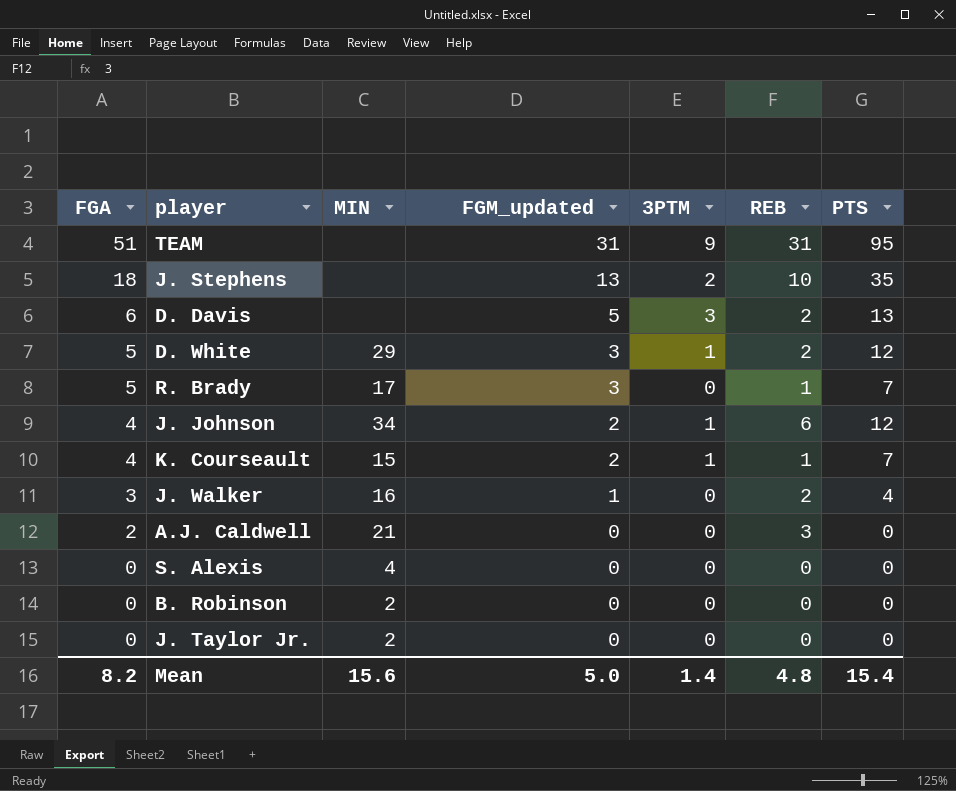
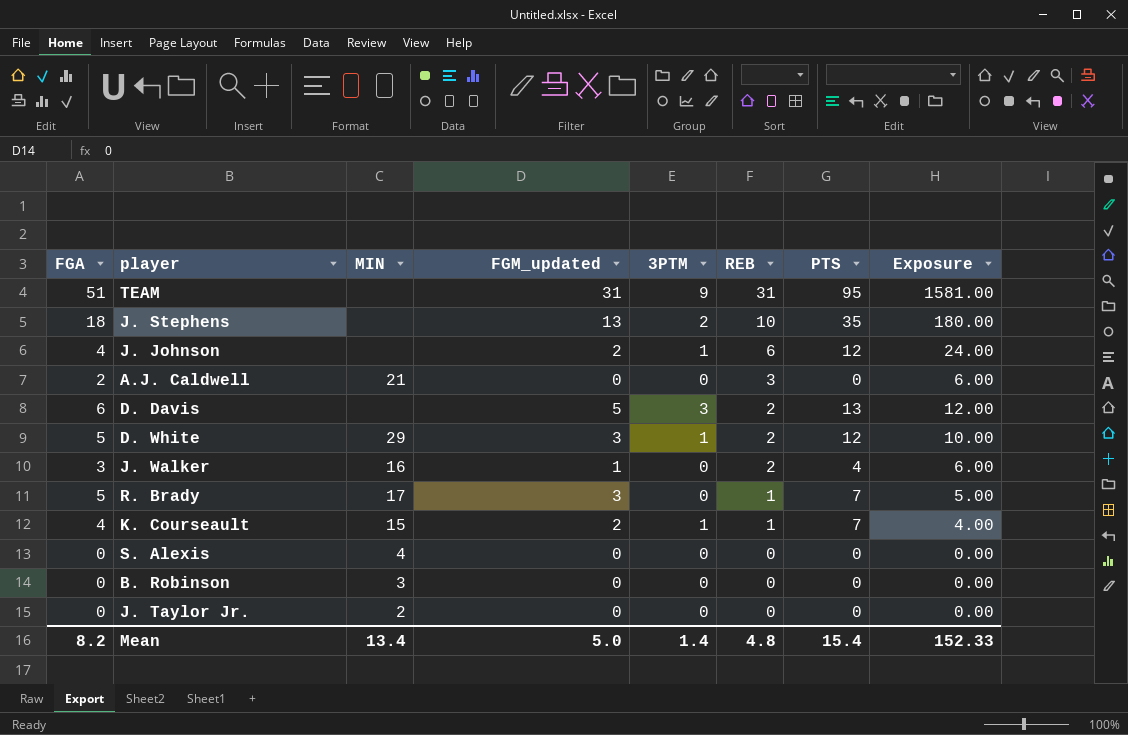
row order: FGA descending -> REB descending
column Exposure | formula: none -> [FGA] * [REB]
J. Johnson | MIN: 34 -> none
B. Robinson | MIN: 2 -> 3
Mean | MIN: 15.6 -> 13.4

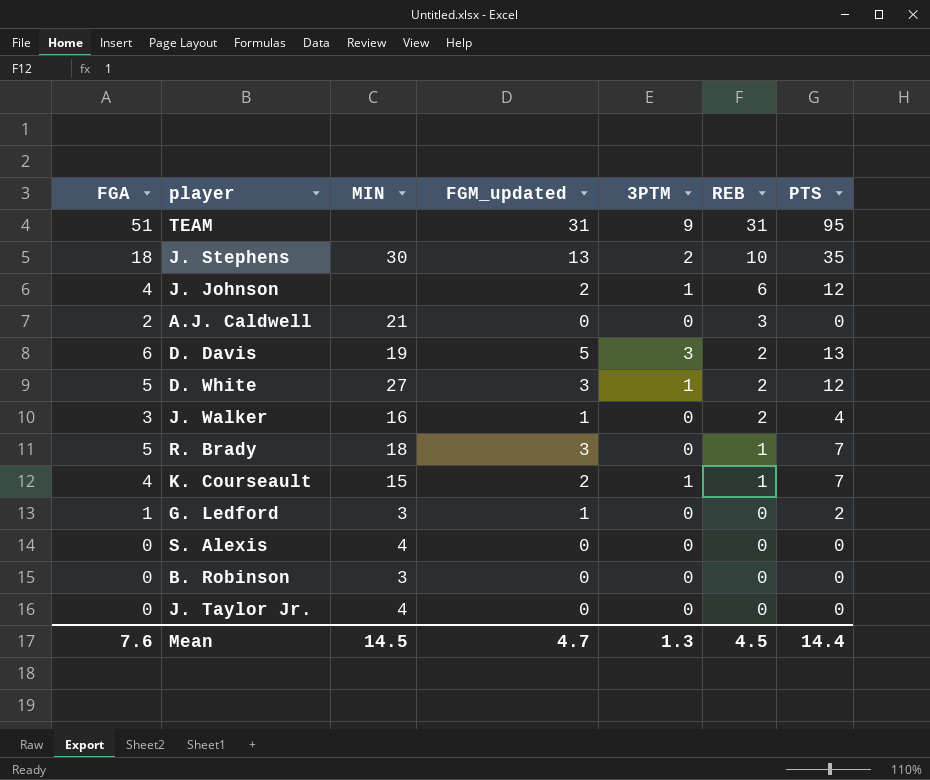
column Exposure | formula: [FGA] * [REB] -> none
J. Stephens | MIN: none -> 30
D. Davis | MIN: none -> 19
D. White | MIN: 29 -> 27
R. Brady | MIN: 17 -> 18
row G. Ledford: none -> 1 | 3 | 1 | 0 | 0 | 2
J. Taylor Jr. | MIN: 2 -> 4
Mean | FGA: 8.2 -> 7.6
Mean | MIN: 13.4 -> 14.5
Mean | FGM_updated: 5.0 -> 4.7
Mean | 3PTM: 1.4 -> 1.3
Mean | REB: 4.8 -> 4.5
Mean | PTS: 15.4 -> 14.4

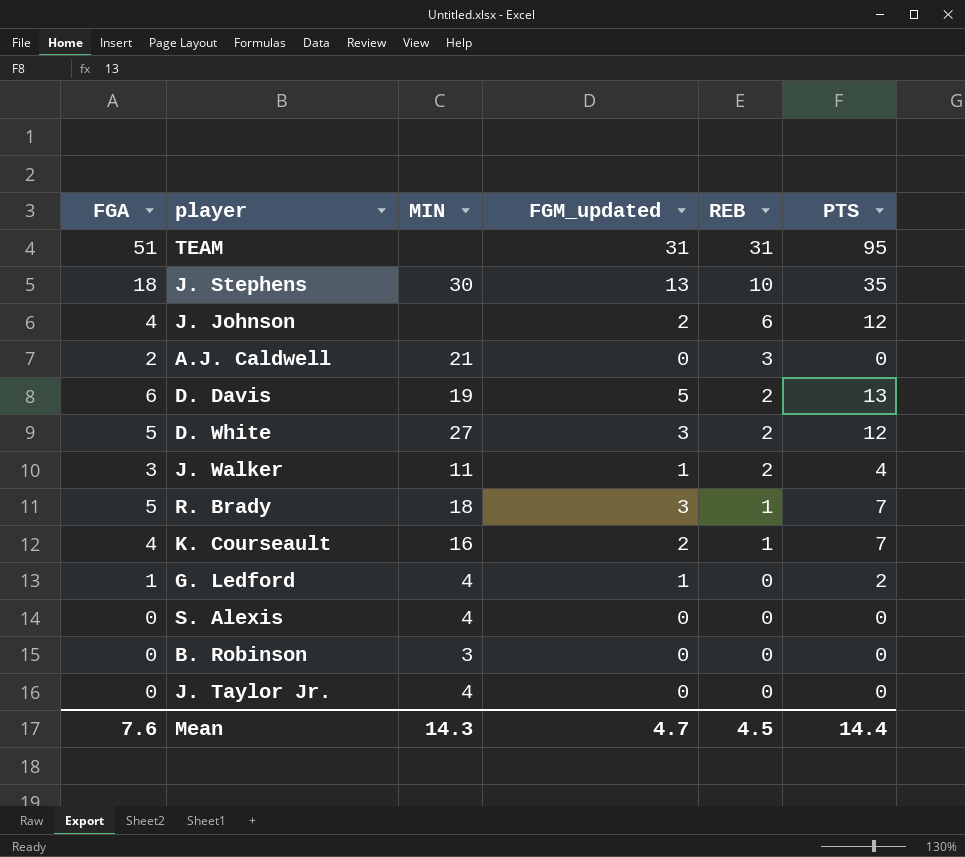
column 3PTM | position: 5 -> none
J. Walker | MIN: 16 -> 11
K. Courseault | MIN: 15 -> 16
G. Ledford | MIN: 3 -> 4
Mean | MIN: 14.5 -> 14.3

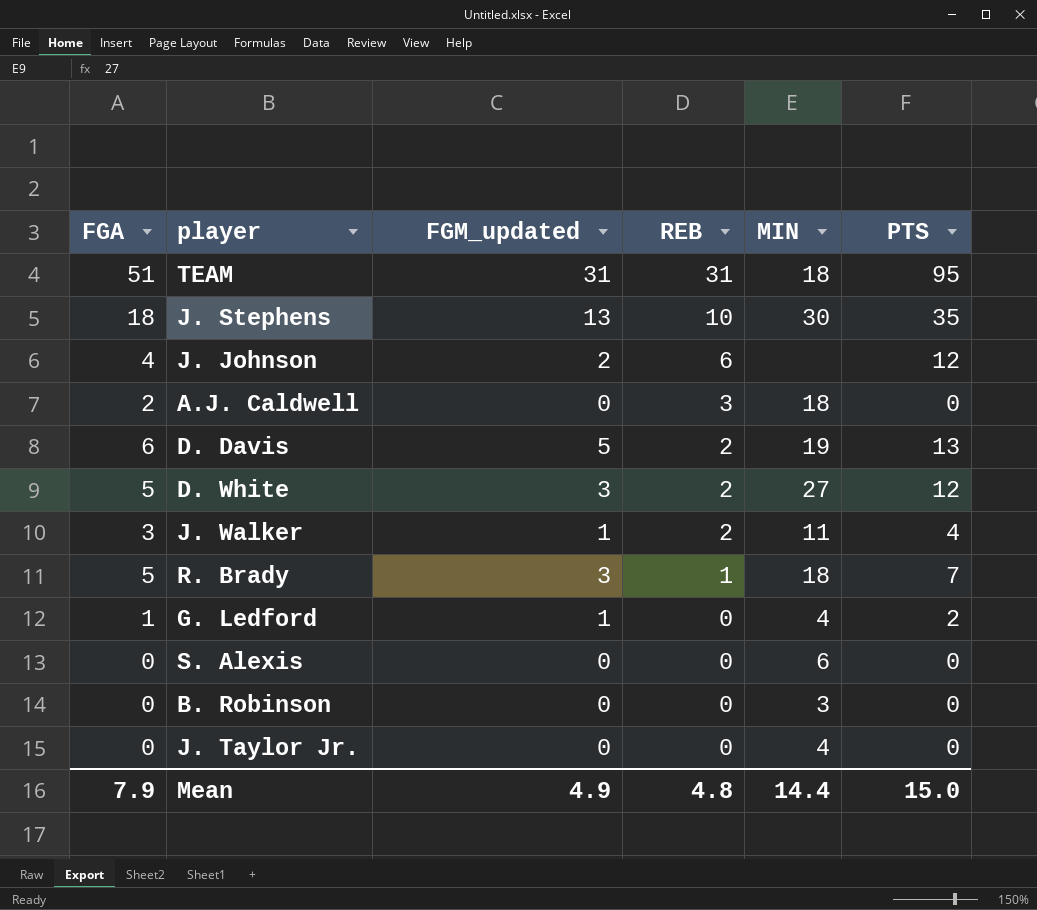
column MIN | position: 3 -> 5
row K. Courseault: 4 | 16 | 2 | 1 | 7 -> none
TEAM | MIN: none -> 18
A.J. Caldwell | MIN: 21 -> 18
S. Alexis | MIN: 4 -> 6
Mean | FGA: 7.6 -> 7.9
Mean | FGM_updated: 4.7 -> 4.9
Mean | REB: 4.5 -> 4.8
Mean | MIN: 14.3 -> 14.4
Mean | PTS: 14.4 -> 15.0

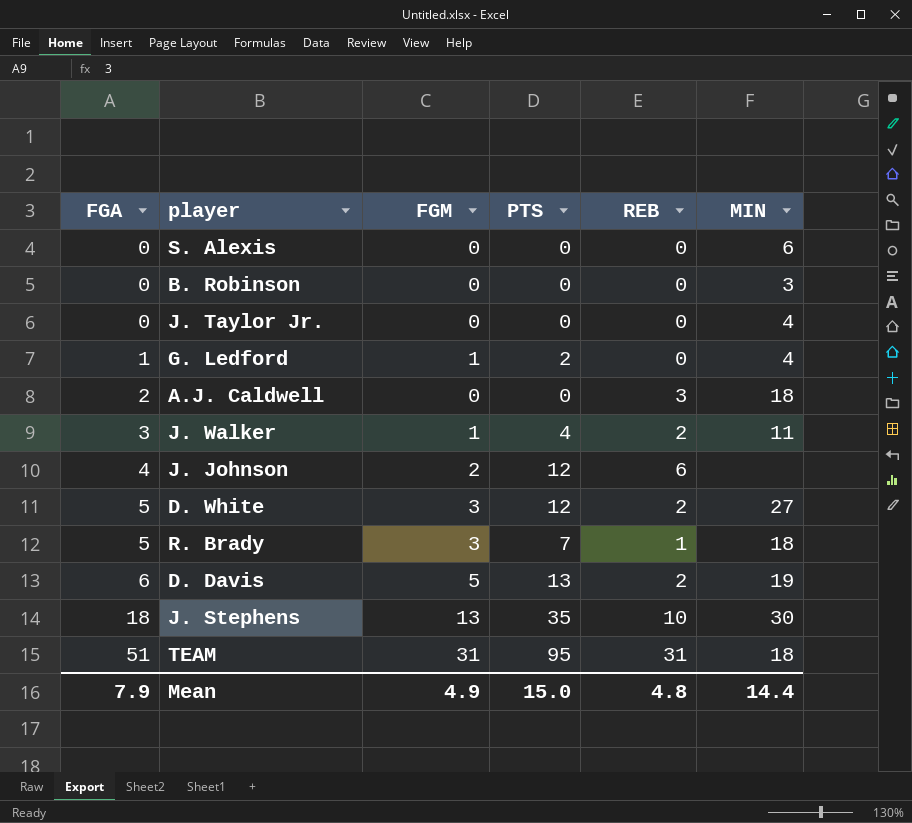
row order: REB descending -> FGA ascending
column name: FGM_updated -> FGM
column PTS | position: 6 -> 4

